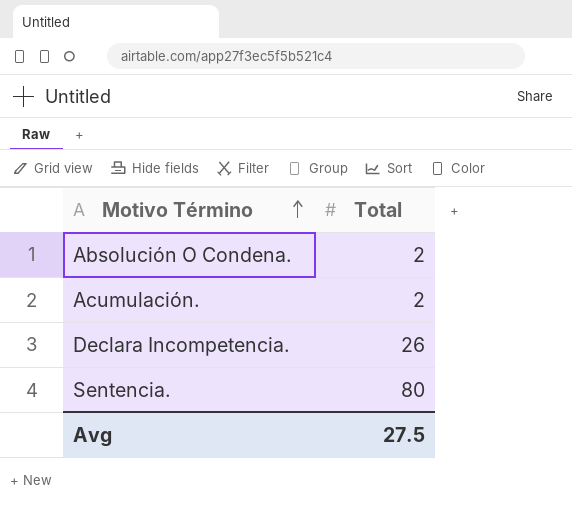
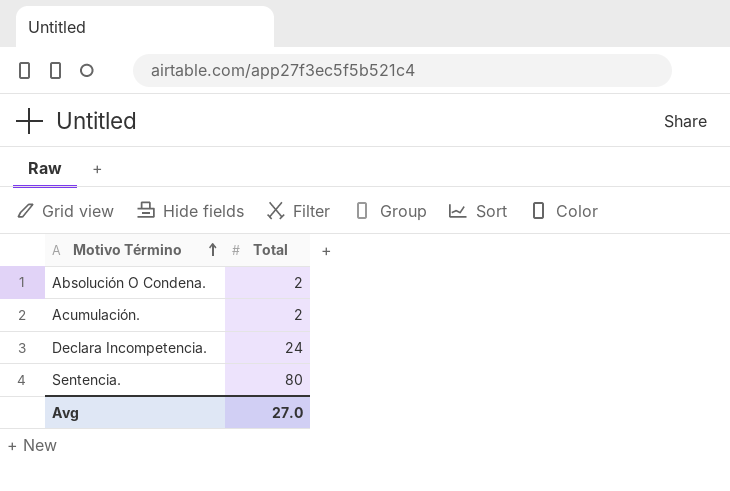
Declara Incompetencia. | Total: 26 -> 24
Avg | Total: 27.5 -> 27.0

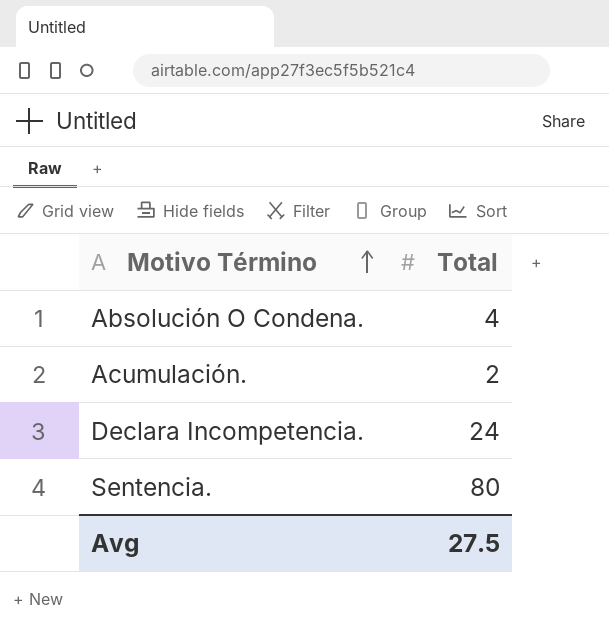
Absolución O Condena. | Total: 2 -> 4
Avg | Total: 27.0 -> 27.5

